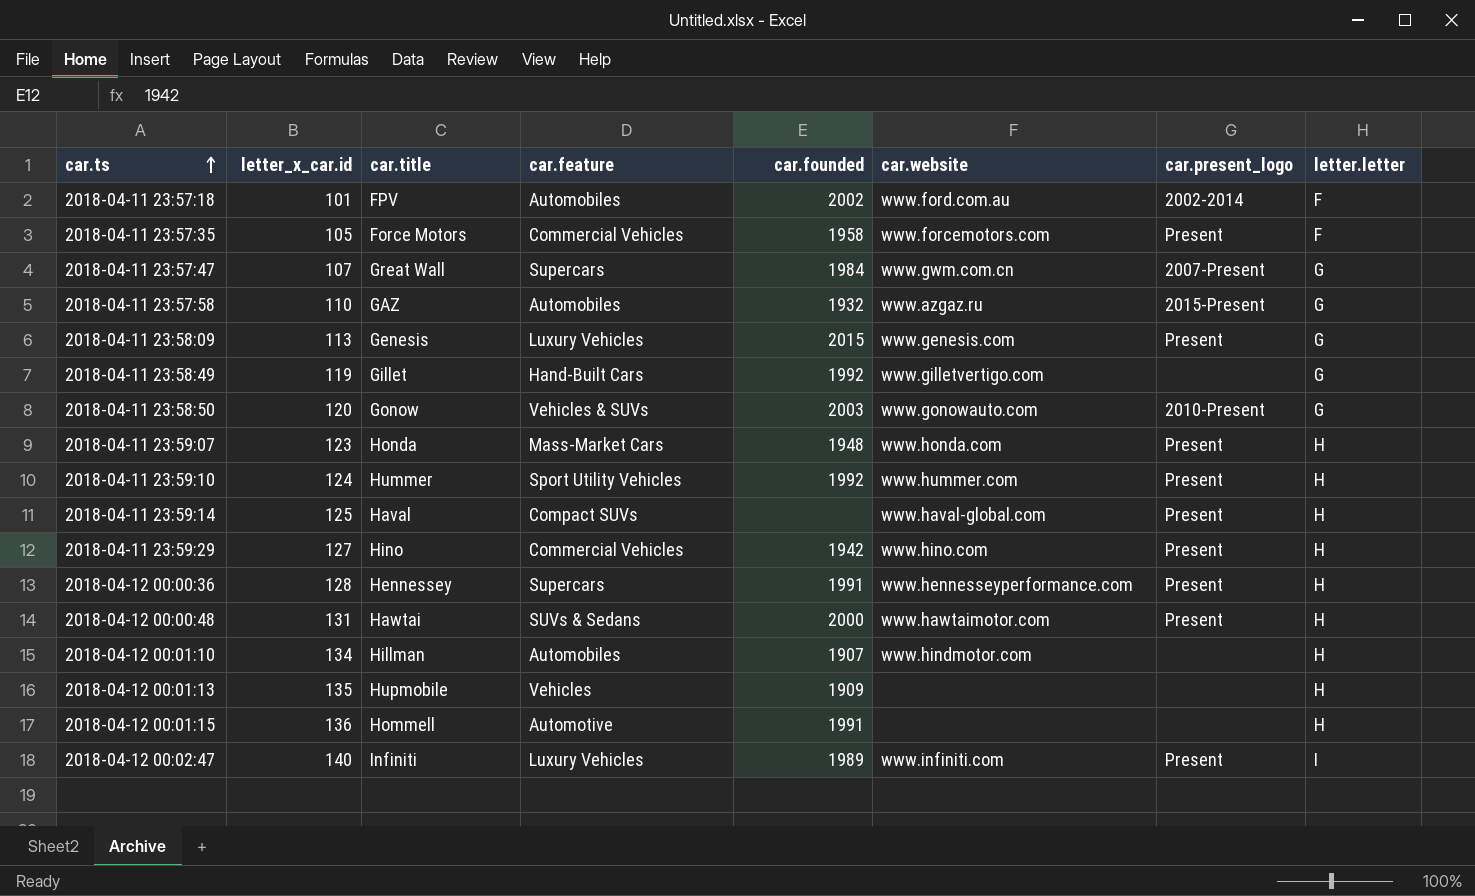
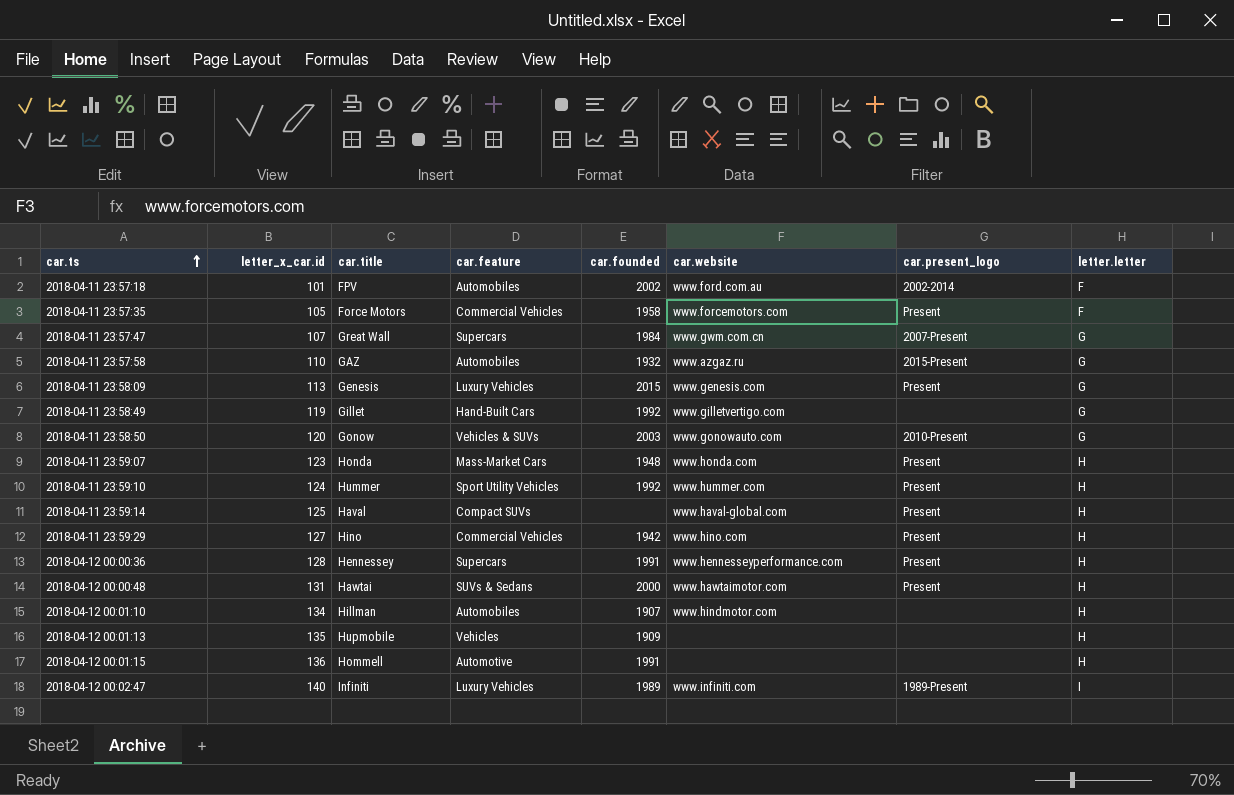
2018-04-12 00:02:47 | car.present_logo: Present -> 1989-Present

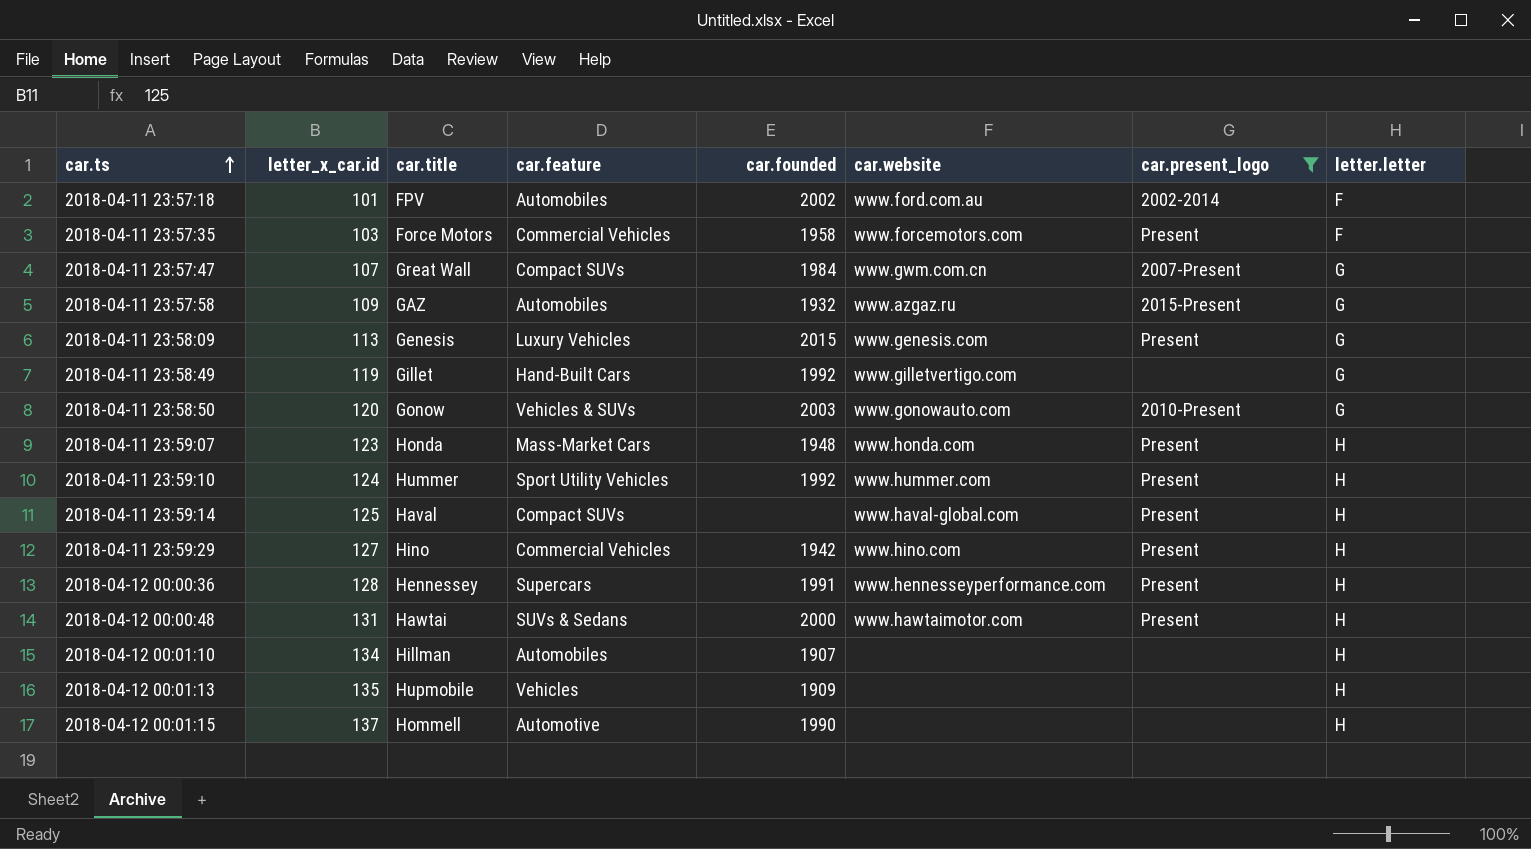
filter: none -> car.present_logo != 1989-Present
2018-04-11 23:57:35 | letter_x_car.id: 105 -> 103
2018-04-11 23:57:47 | car.feature: Supercars -> Compact SUVs
2018-04-11 23:57:58 | letter_x_car.id: 110 -> 109
2018-04-12 00:01:10 | car.website: www.hindmotor.com -> none
2018-04-12 00:01:15 | letter_x_car.id: 136 -> 137
2018-04-12 00:01:15 | car.founded: 1991 -> 1990

